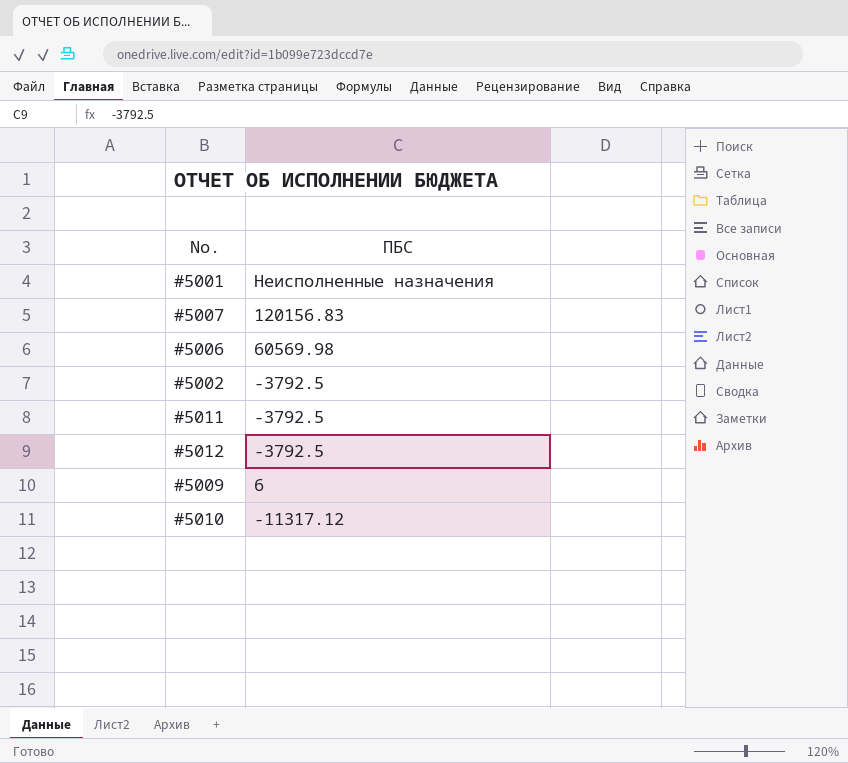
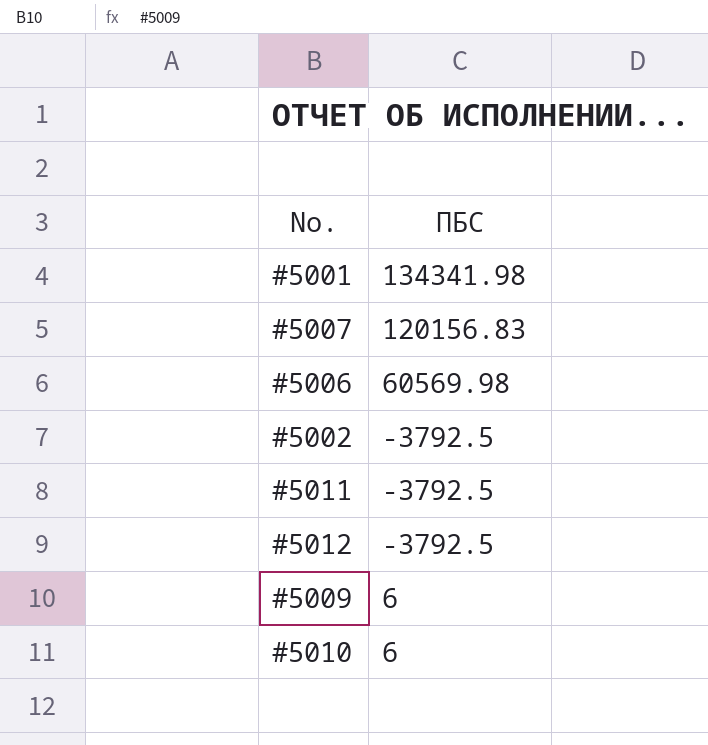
#5001 | ПБС: Неисполненные назначения -> 134341.98
#5010 | ПБС: -11317.12 -> 6

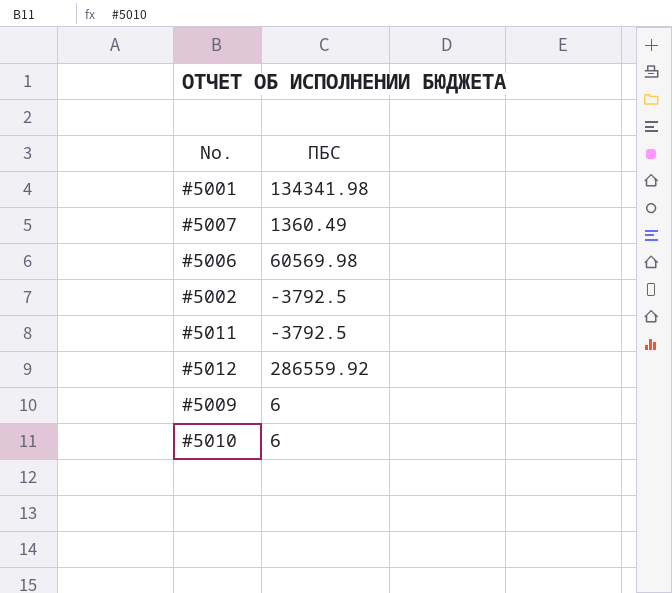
#5007 | ПБС: 120156.83 -> 1360.49
#5012 | ПБС: -3792.5 -> 286559.92

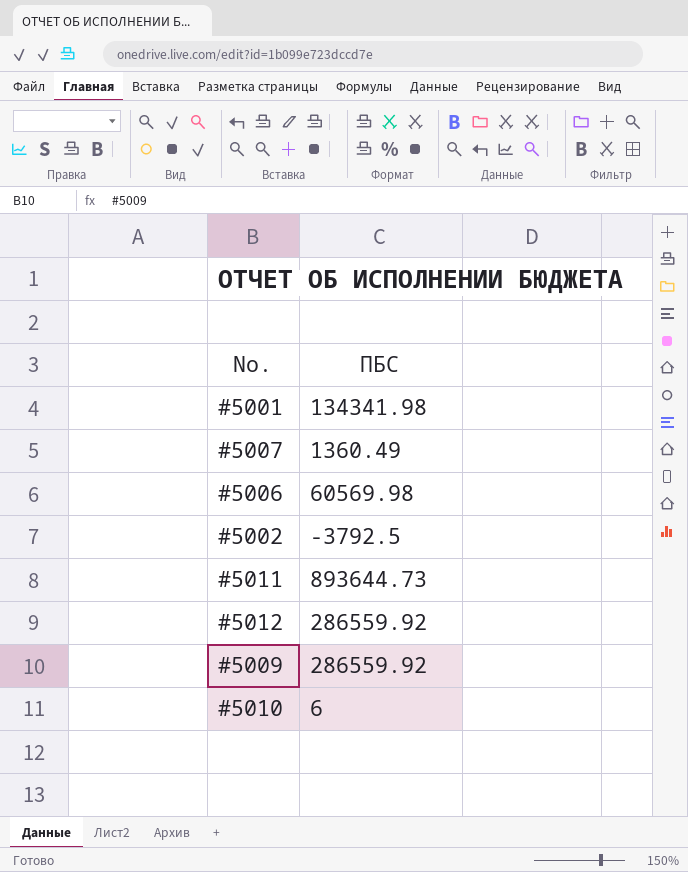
#5011 | ПБС: -3792.5 -> 893644.73
#5009 | ПБС: 6 -> 286559.92

